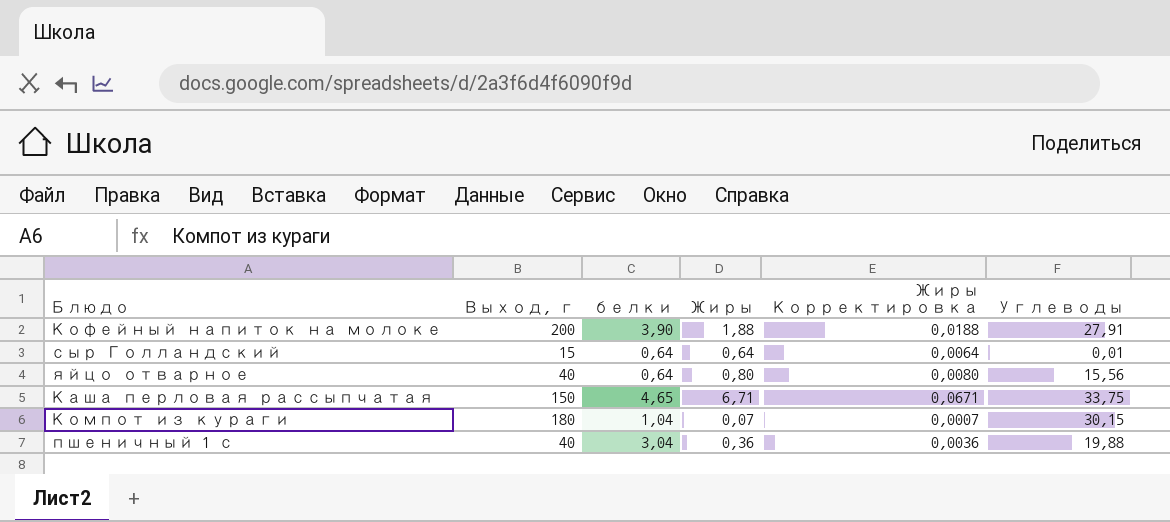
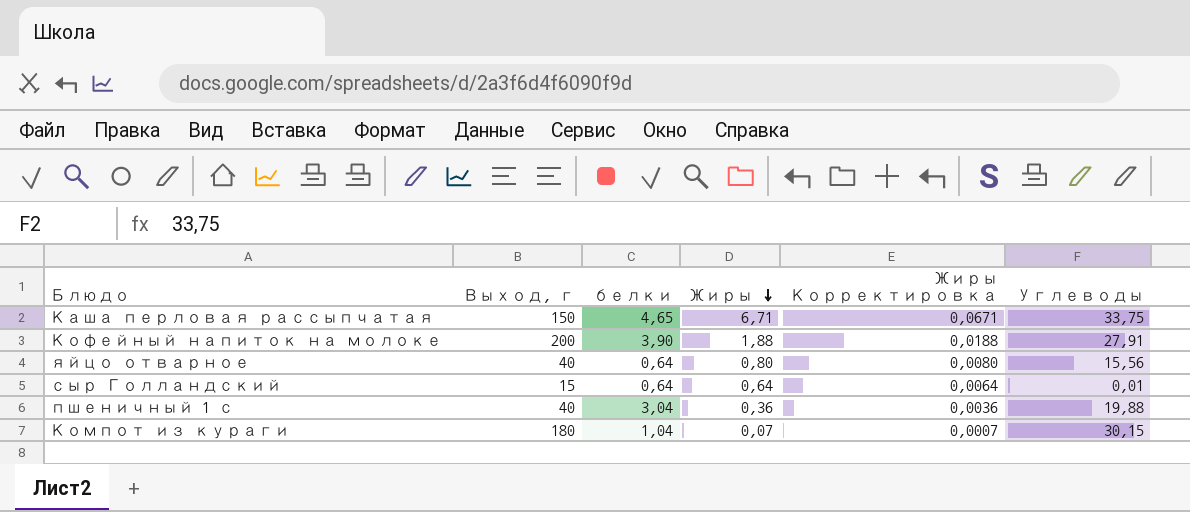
row order: none -> Жиры descending

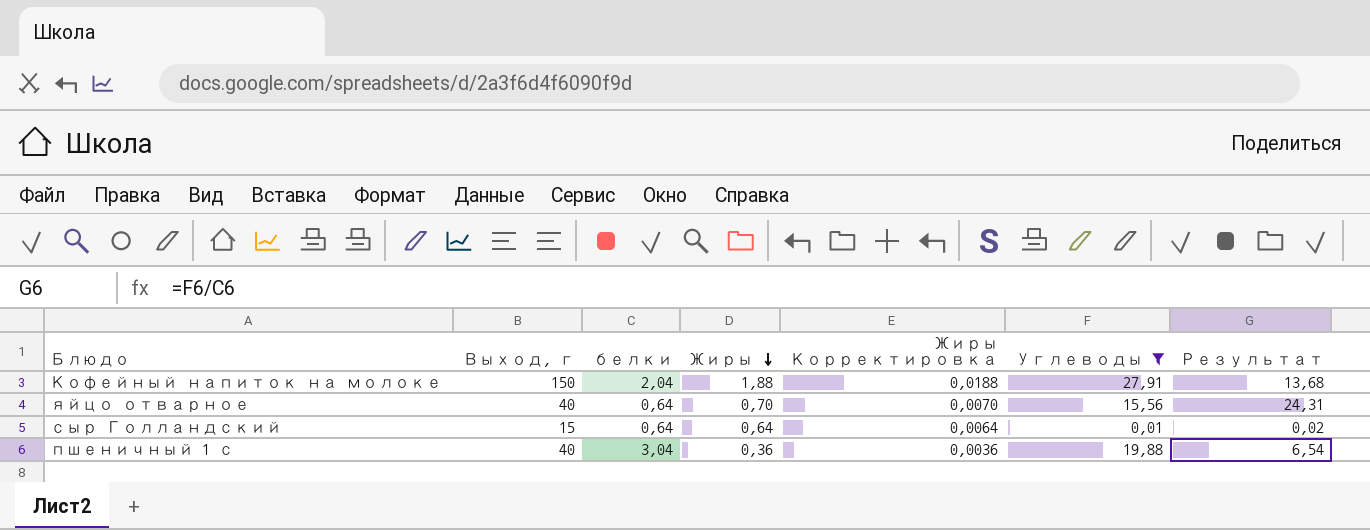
filter: none -> Углеводы <= 27,91
column Результат | formula: none -> [Углеводы] / [белки]
Кофейный напиток на молоке | Выход, г: 200 -> 150
Кофейный напиток на молоке | белки: 3,90 -> 2,04
яйцо отварное | Жиры: 0,80 -> 0,70
яйцо отварное | Жиры Корректировка: 0,0080 -> 0,0070

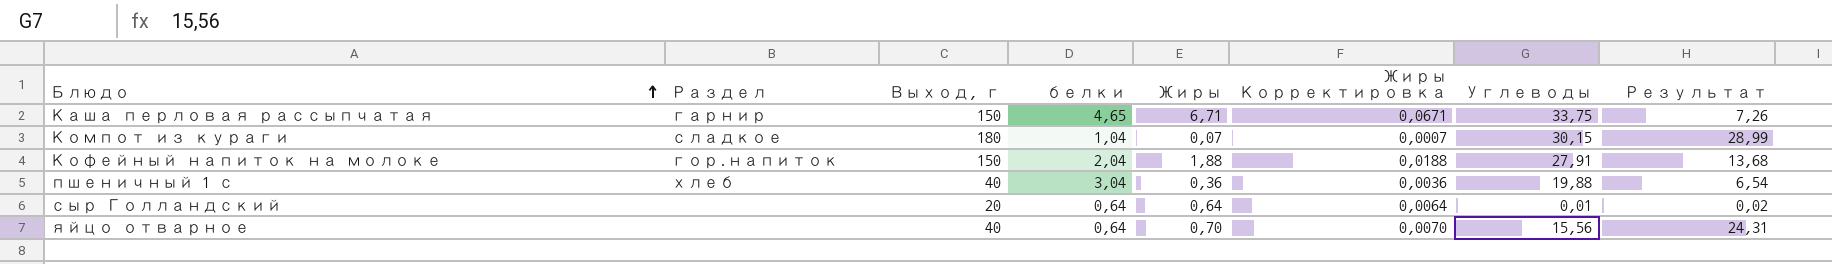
filter: Углеводы <= 27,91 -> none
row order: Жиры descending -> Блюдо ascending
column Раздел | position: none -> 2
сыр Голландский | Выход, г: 15 -> 20

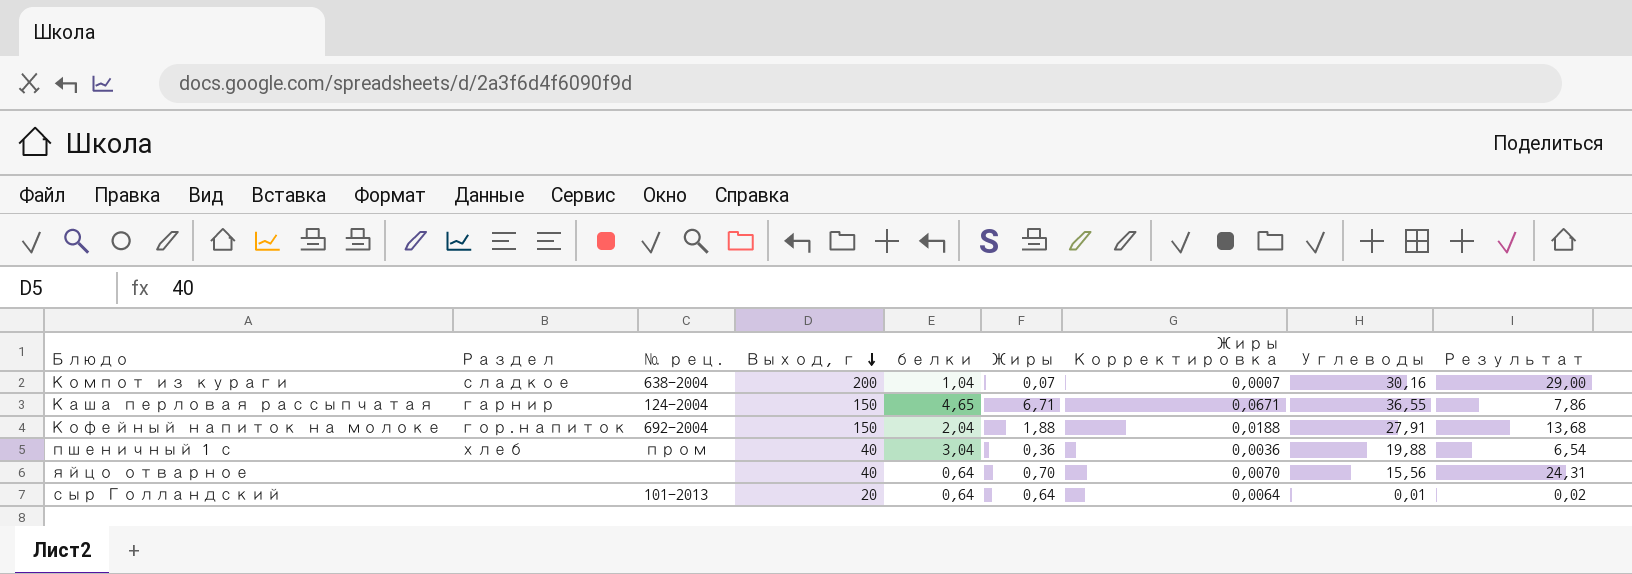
row order: Блюдо ascending -> Выход, г descending
column № рец. | position: none -> 3
Компот из кураги | Выход, г: 180 -> 200
Компот из кураги | Углеводы: 30,15 -> 30,16
Компот из кураги | Результат: 28,99 -> 29,00
Каша перловая рассыпчатая | Углеводы: 33,75 -> 36,55
Каша перловая рассыпчатая | Результат: 7,26 -> 7,86

